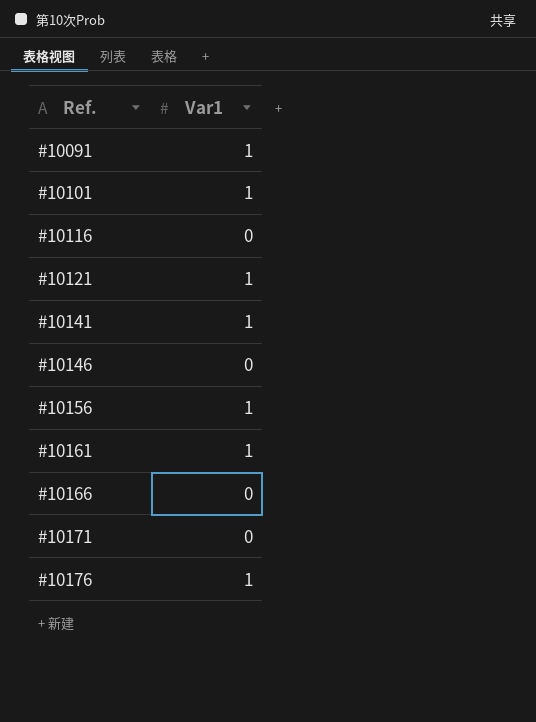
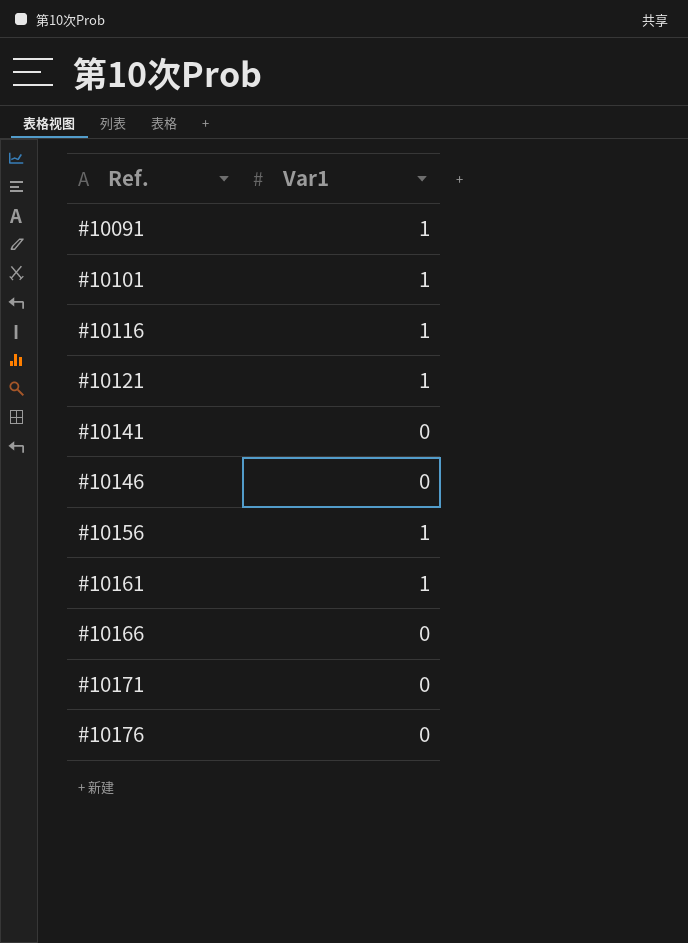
#10116 | Var1: 0 -> 1
#10141 | Var1: 1 -> 0
#10176 | Var1: 1 -> 0

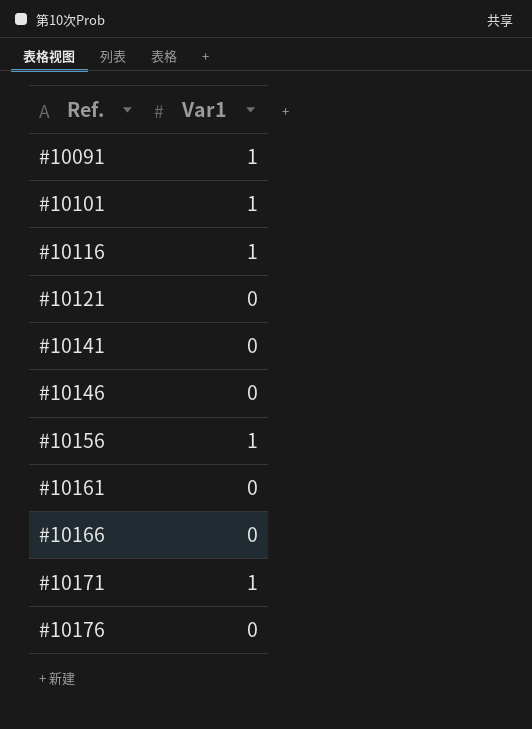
#10121 | Var1: 1 -> 0
#10161 | Var1: 1 -> 0
#10171 | Var1: 0 -> 1

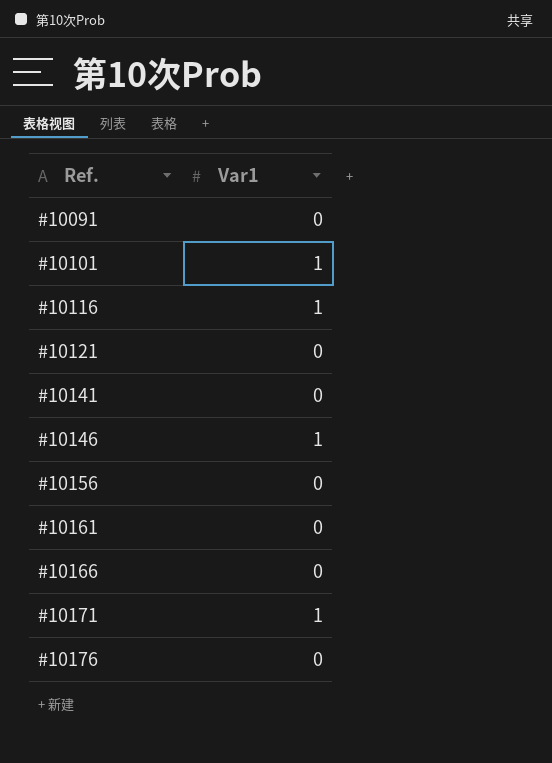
#10091 | Var1: 1 -> 0
#10146 | Var1: 0 -> 1
#10156 | Var1: 1 -> 0

